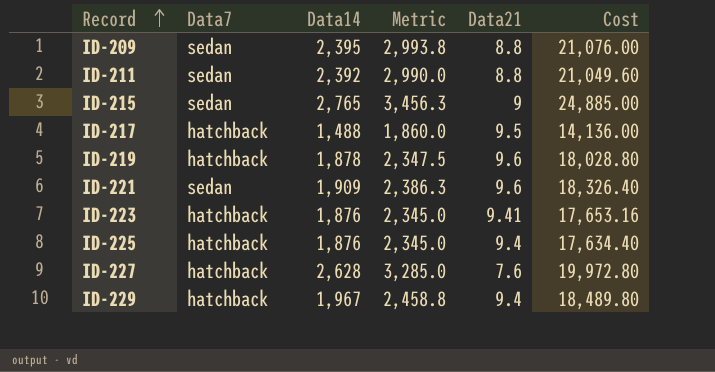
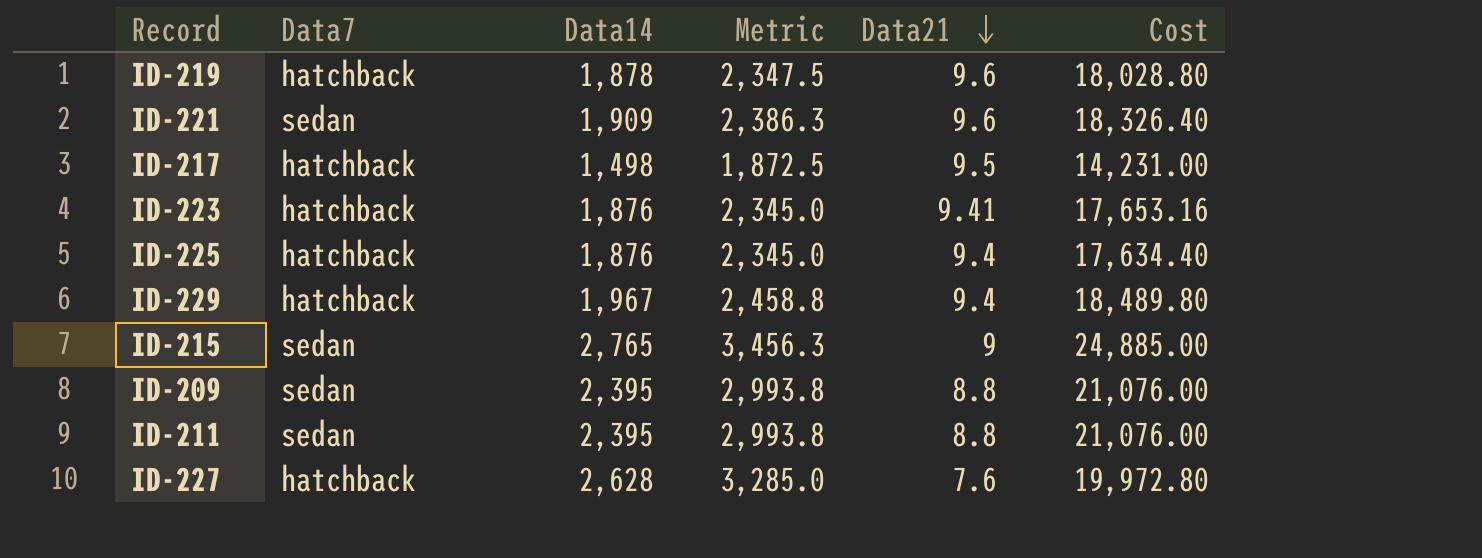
row order: Record ascending -> Data21 descending
ID-217 | Data14: 1,488 -> 1,498
ID-217 | Metric: 1,860.0 -> 1,872.5
ID-217 | Cost: 14,136.00 -> 14,231.00
ID-211 | Data14: 2,392 -> 2,395
ID-211 | Metric: 2,990.0 -> 2,993.8
ID-211 | Cost: 21,049.60 -> 21,076.00

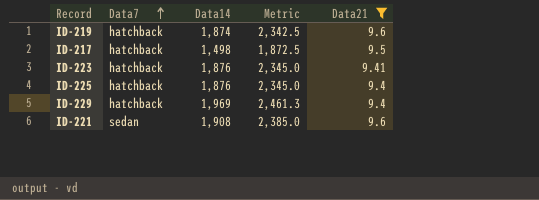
filter: none -> Data21 >= 9.4
row order: Data21 descending -> Data7 ascending
column Cost | formula: [Data14] * [Data21] -> none
ID-219 | Data14: 1,878 -> 1,874
ID-219 | Metric: 2,347.5 -> 2,342.5
ID-229 | Data14: 1,967 -> 1,969
ID-229 | Metric: 2,458.8 -> 2,461.3
ID-221 | Data14: 1,909 -> 1,908
ID-221 | Metric: 2,386.3 -> 2,385.0

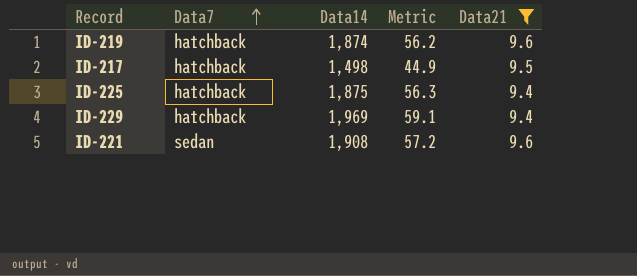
column Metric | formula: [Data14] * 1.25 -> [Data14] * 0.03
row ID-223: hatchback | 1,876 | 2,345.0 | 9.41 -> none
ID-225 | Data14: 1,876 -> 1,875

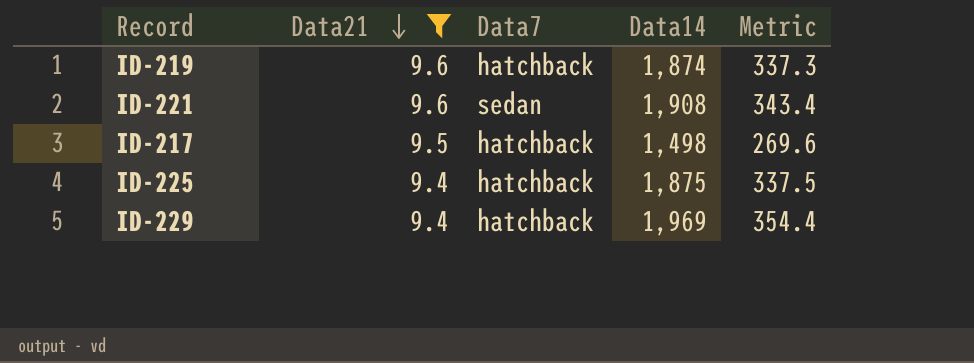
row order: Data7 ascending -> Data21 descending
column Data21 | position: 5 -> 2
column Metric | formula: [Data14] * 0.03 -> [Data14] * 0.18

